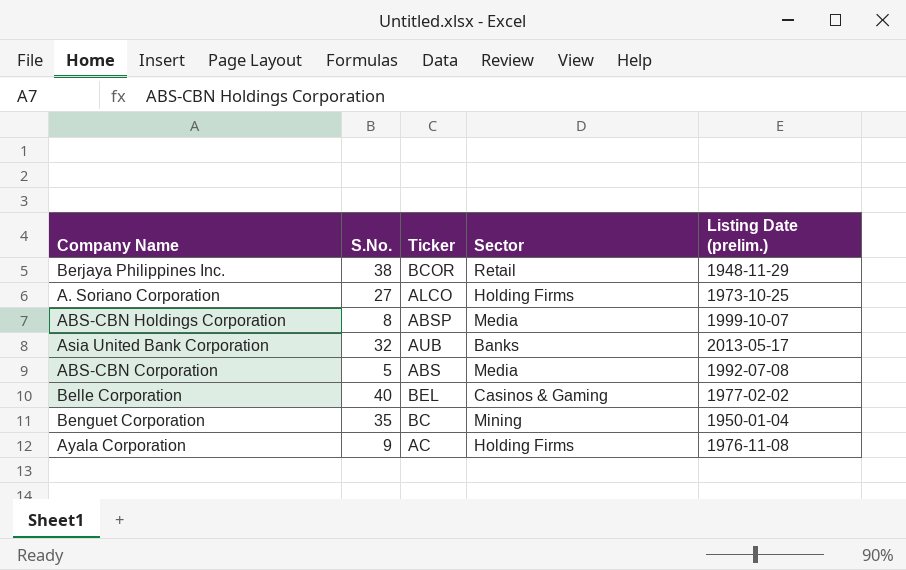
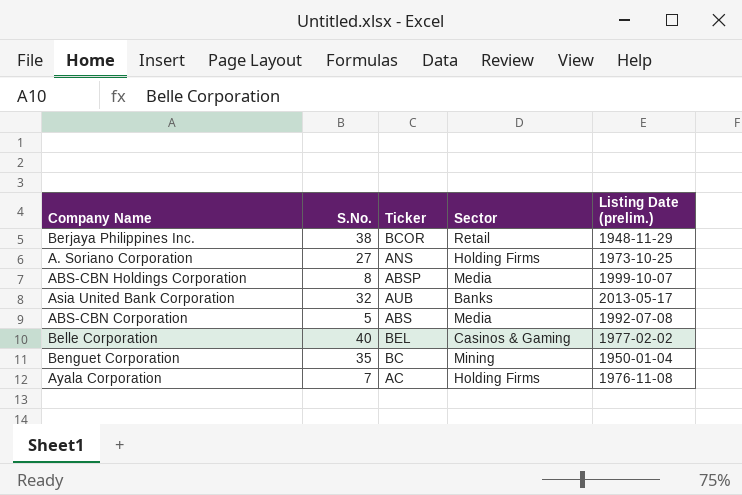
A. Soriano Corporation | Ticker: ALCO -> ANS
Ayala Corporation | S.No.: 9 -> 7

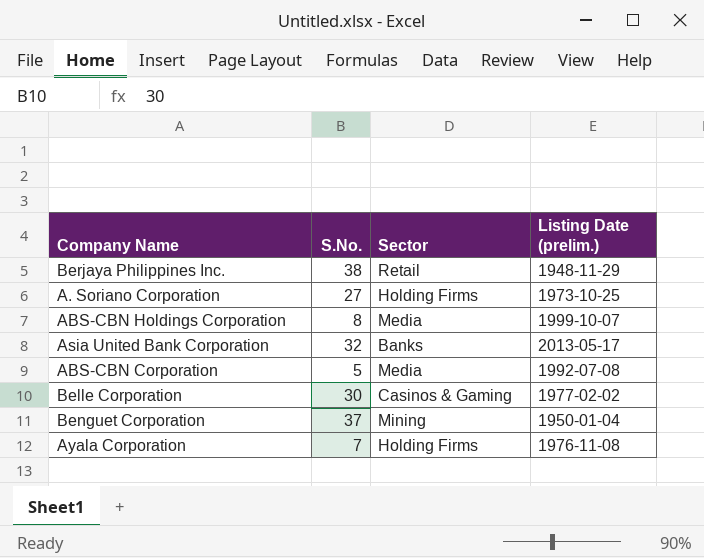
column Ticker | position: 3 -> none
Belle Corporation | S.No.: 40 -> 30
Benguet Corporation | S.No.: 35 -> 37

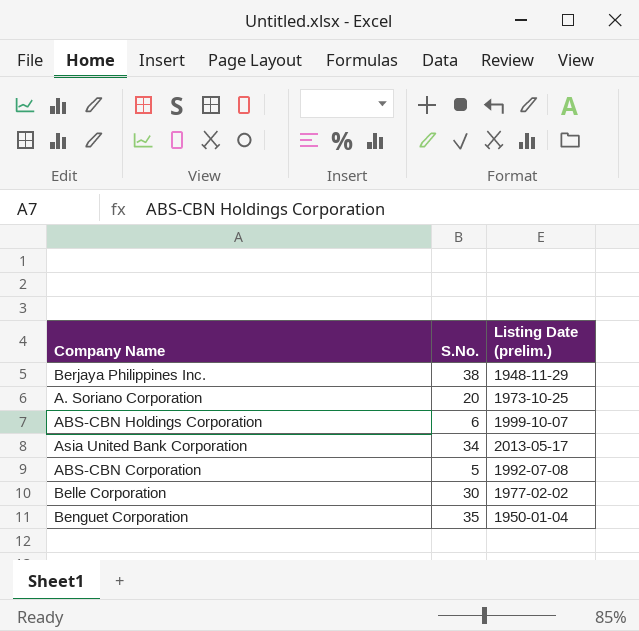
column Sector | position: 3 -> none
row Ayala Corporation: 7 | Holding Firms | 1976-11-08 -> none
A. Soriano Corporation | S.No.: 27 -> 20
ABS-CBN Holdings Corporation | S.No.: 8 -> 6
Asia United Bank Corporation | S.No.: 32 -> 34
Benguet Corporation | S.No.: 37 -> 35

